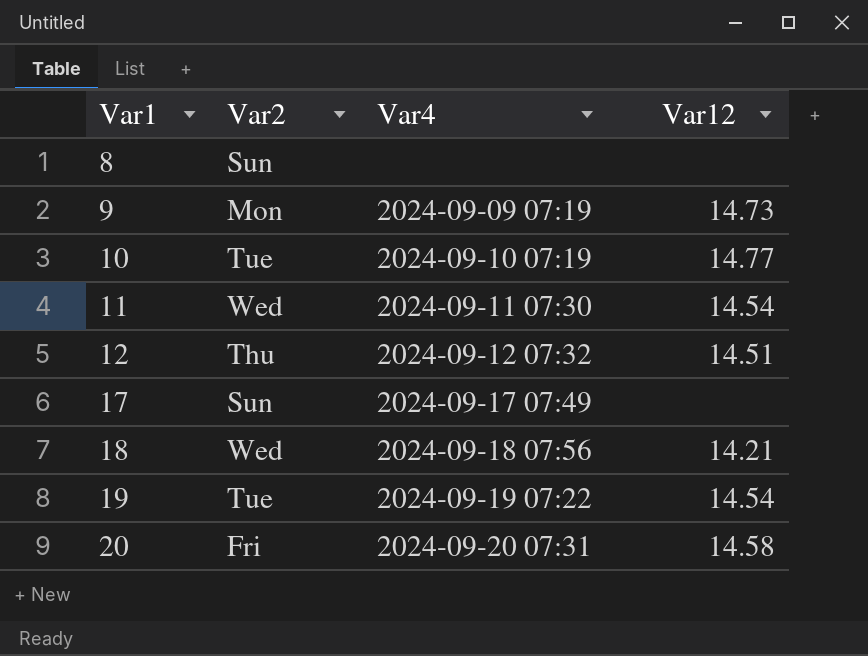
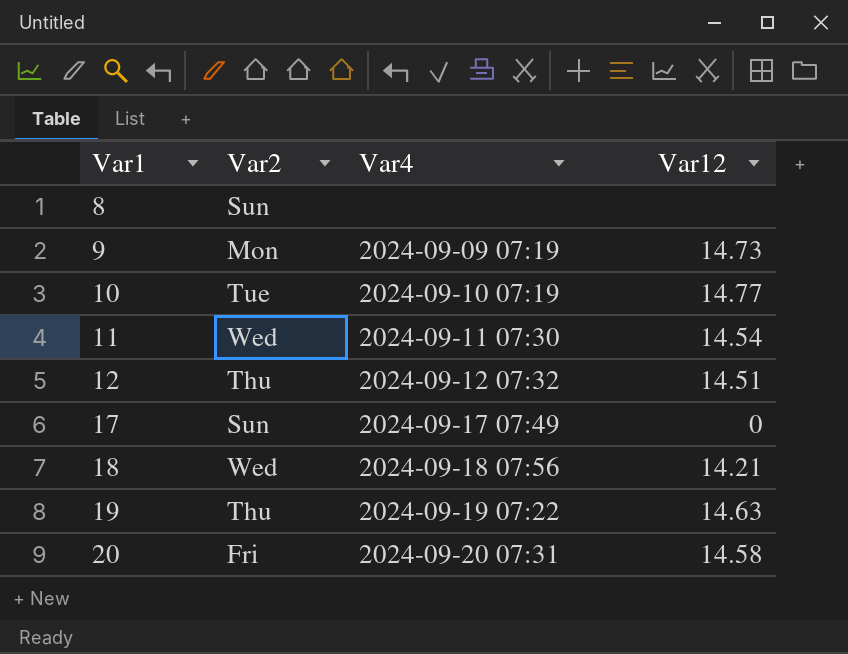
17 | Var12: none -> 0
19 | Var2: Tue -> Thu
19 | Var12: 14.54 -> 14.63

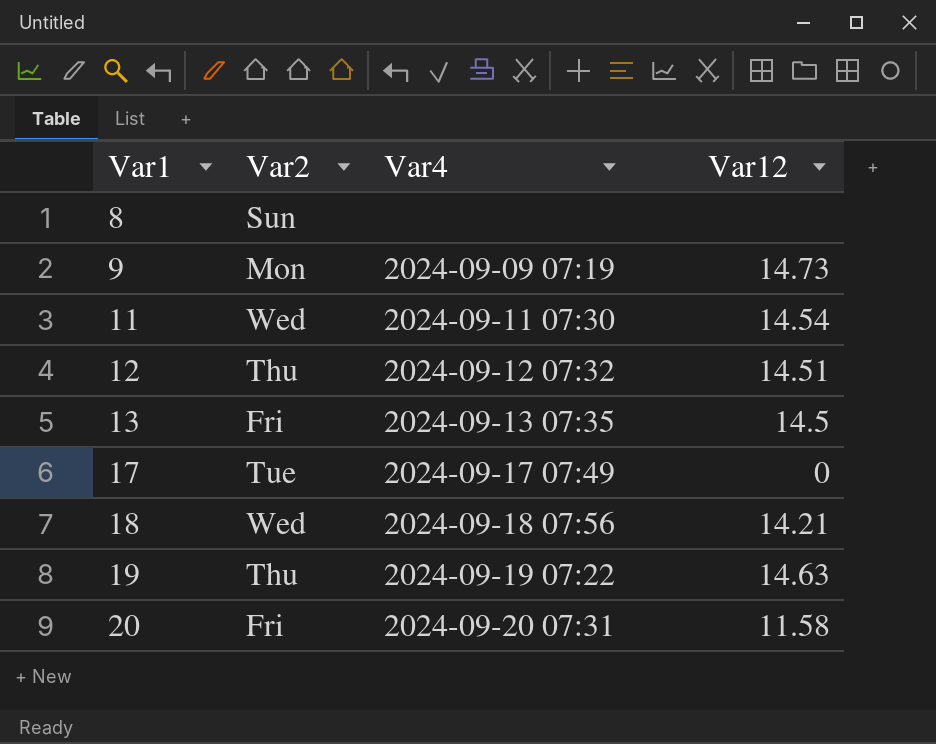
row 10: Tue | 2024-09-10 07:19 | 14.77 -> none
row 13: none -> Fri | 2024-09-13 07:35 | 14.5
17 | Var2: Sun -> Tue
20 | Var12: 14.58 -> 11.58

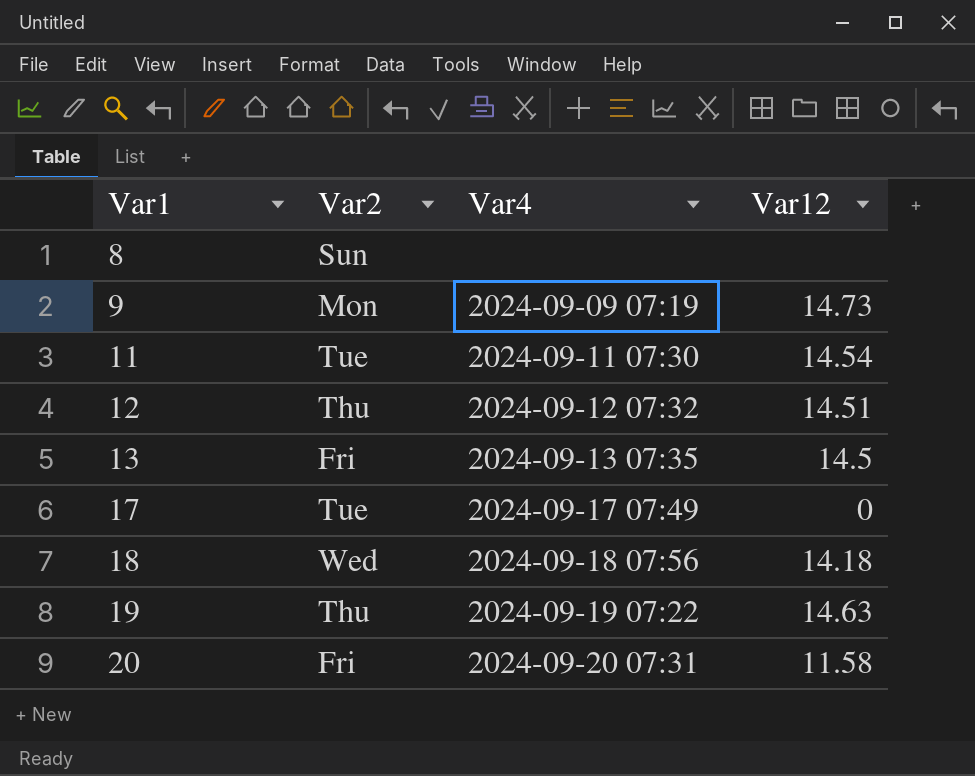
11 | Var2: Wed -> Tue
18 | Var12: 14.21 -> 14.18

